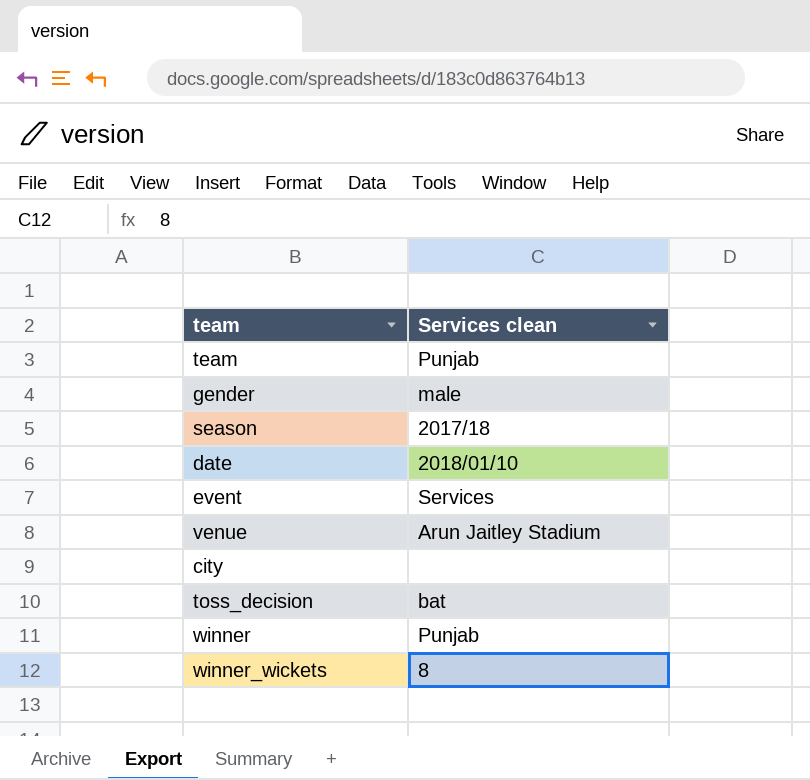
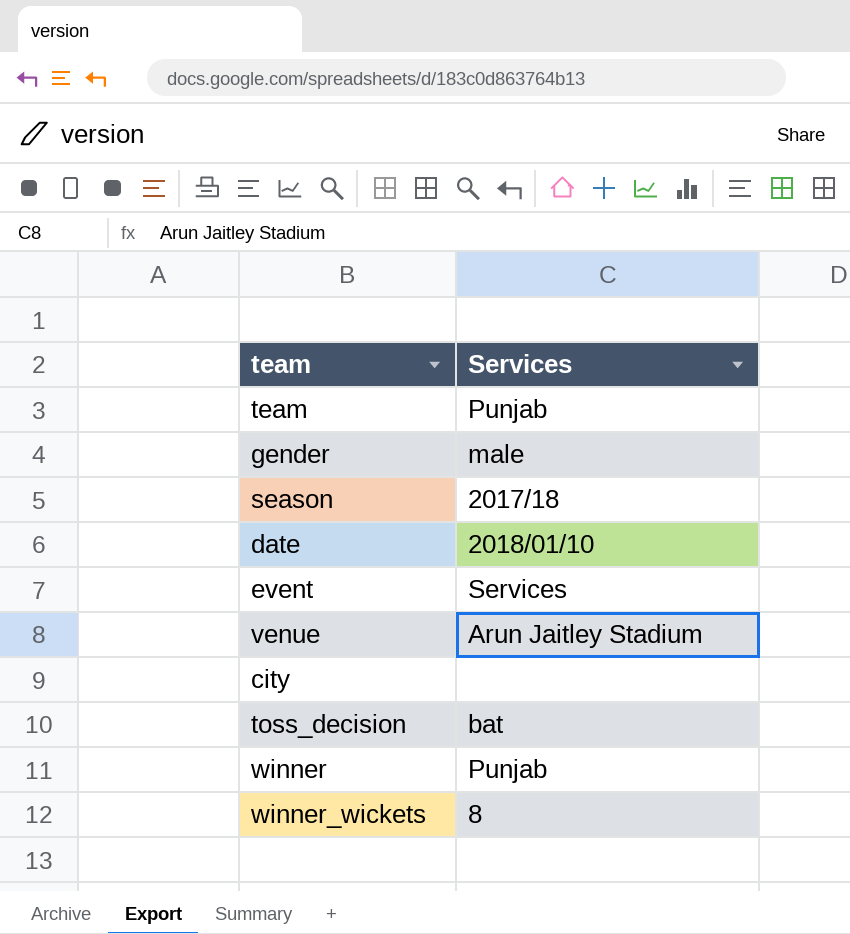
column name: Services clean -> Services

